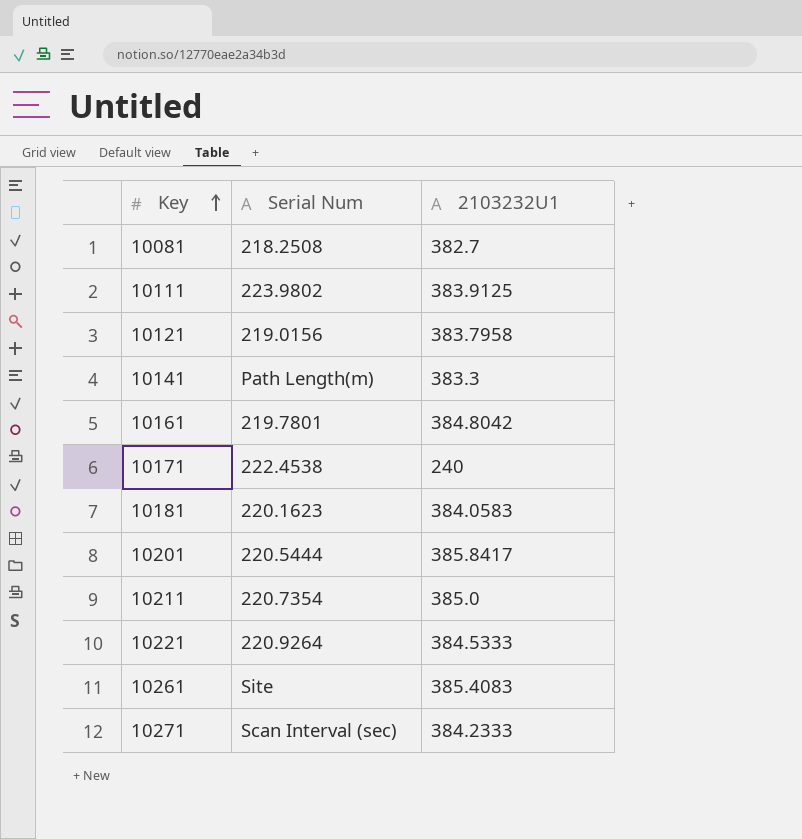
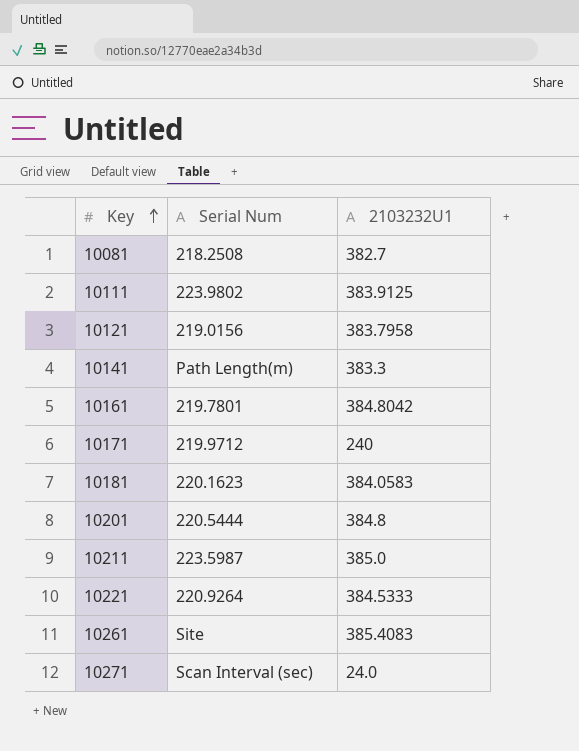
10171 | Serial Num: 222.4538 -> 219.9712
10201 | 2103232U1: 385.8417 -> 384.8
10211 | Serial Num: 220.7354 -> 223.5987
10271 | 2103232U1: 384.2333 -> 24.0

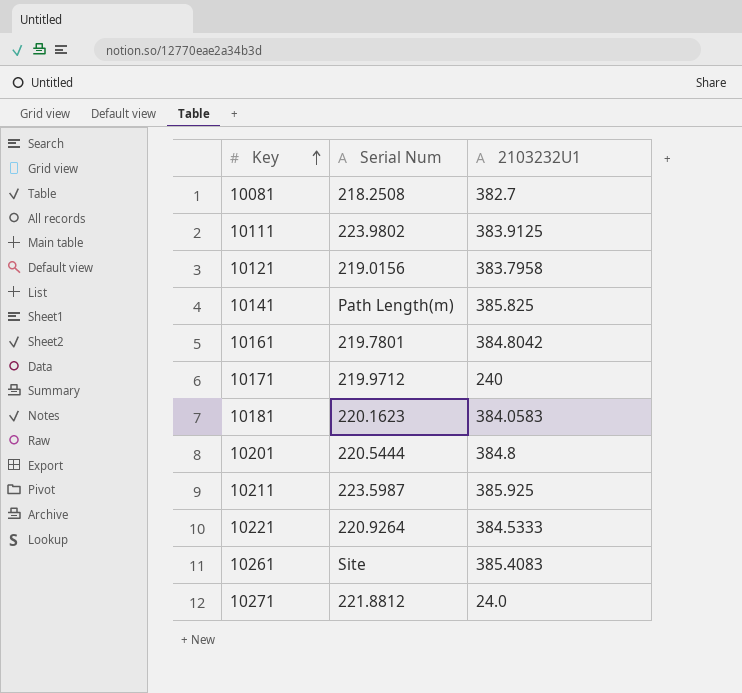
10141 | 2103232U1: 383.3 -> 385.825
10211 | 2103232U1: 385.0 -> 385.925
10271 | Serial Num: Scan Interval (sec) -> 221.8812

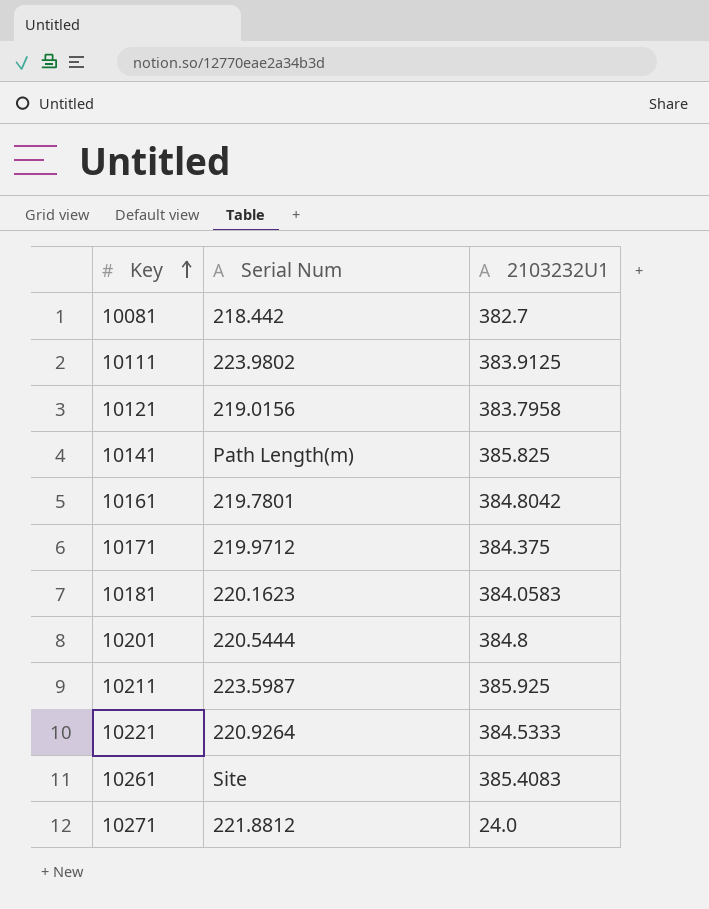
10081 | Serial Num: 218.2508 -> 218.442
10171 | 2103232U1: 240 -> 384.375

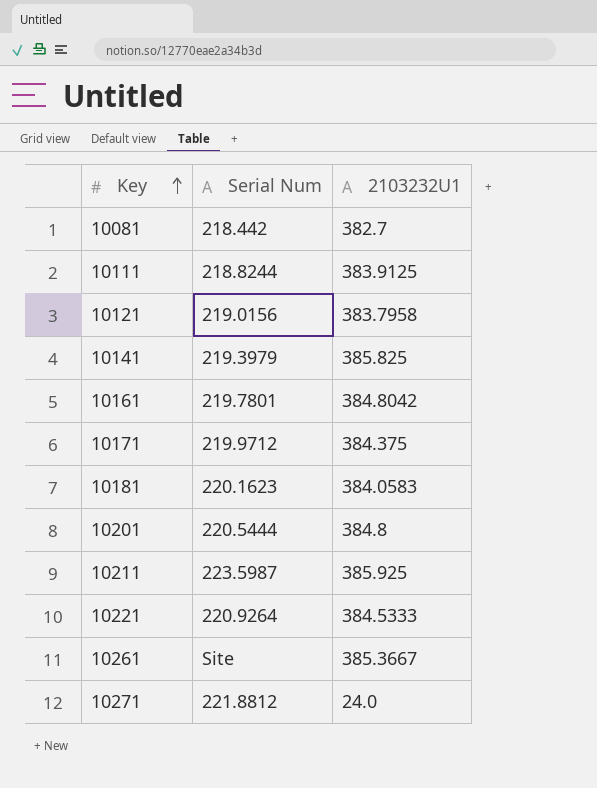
10111 | Serial Num: 223.9802 -> 218.8244
10141 | Serial Num: Path Length(m) -> 219.3979
10261 | 2103232U1: 385.4083 -> 385.3667

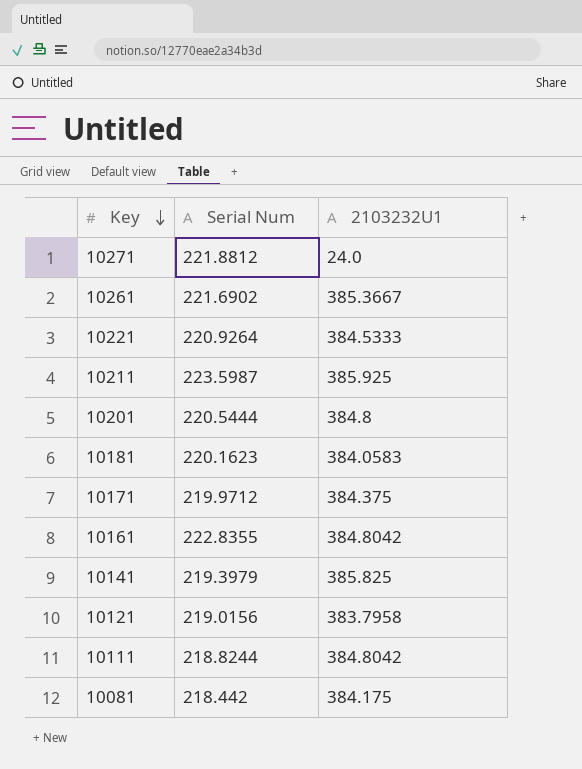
row order: Key ascending -> Key descending
10261 | Serial Num: Site -> 221.6902
10161 | Serial Num: 219.7801 -> 222.8355
10111 | 2103232U1: 383.9125 -> 384.8042
10081 | 2103232U1: 382.7 -> 384.175

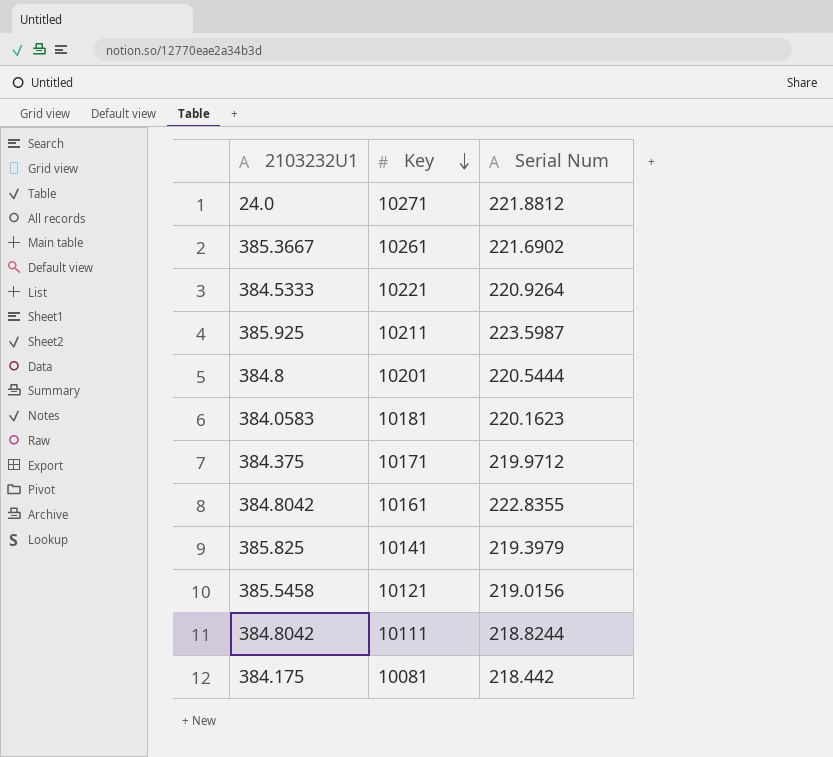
column 2103232U1 | position: 3 -> 1
10121 | 2103232U1: 383.7958 -> 385.5458

